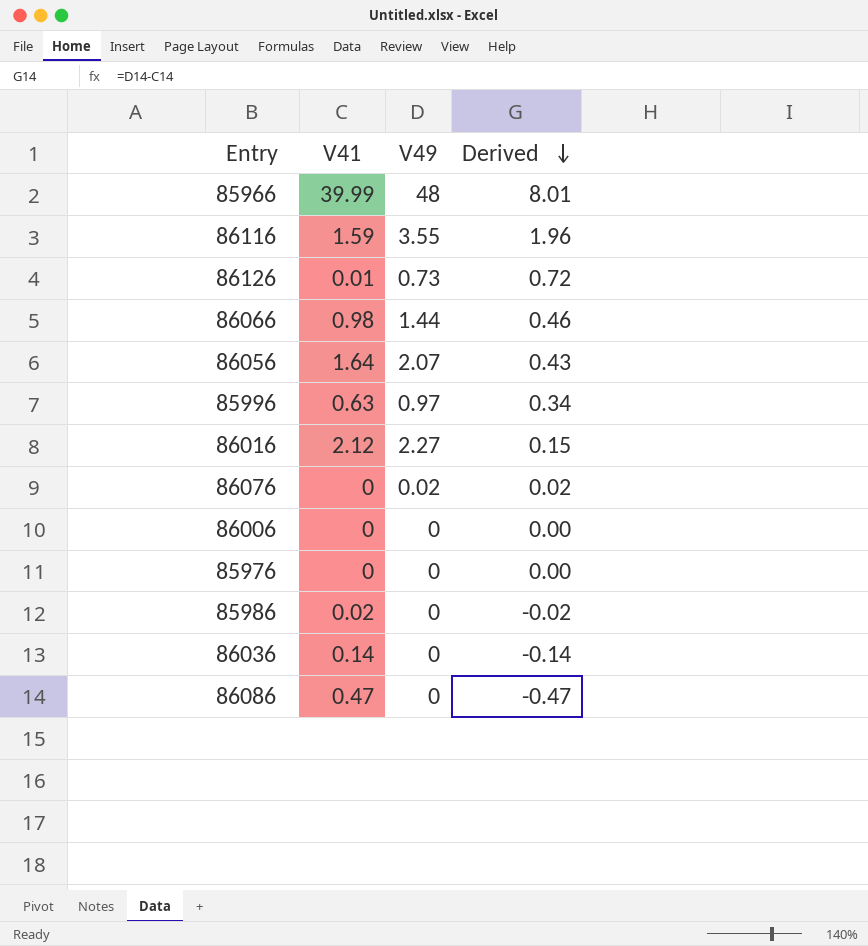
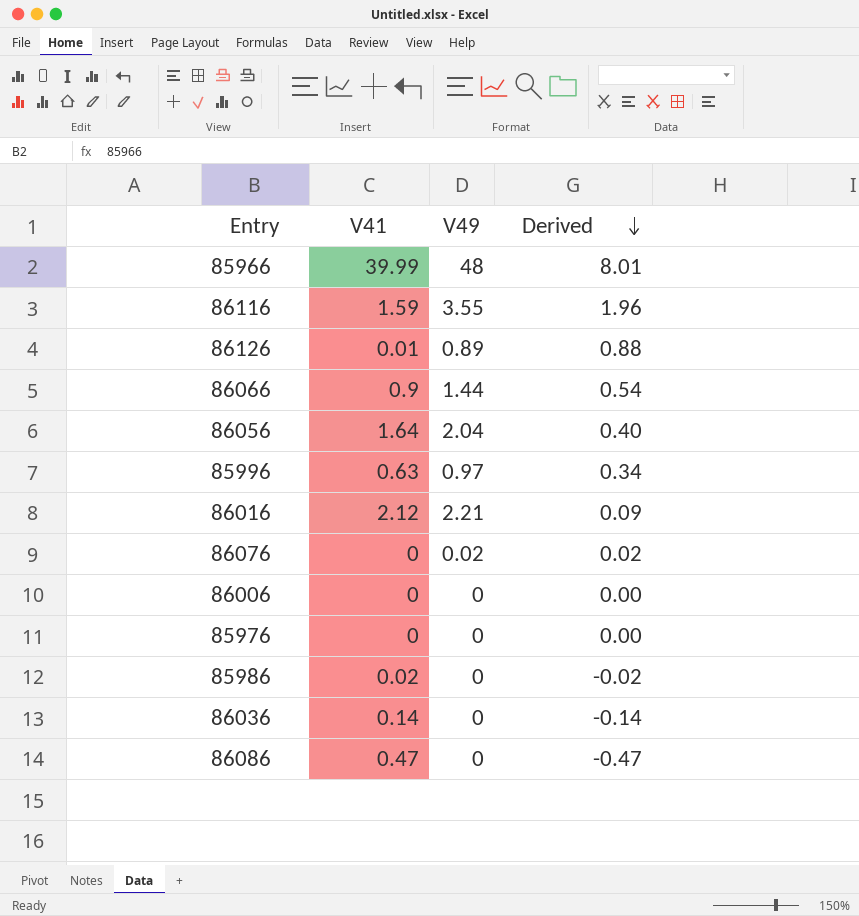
86126 | V49: 0.73 -> 0.89
86126 | Derived: 0.72 -> 0.88
86066 | V41: 0.98 -> 0.9
86066 | Derived: 0.46 -> 0.54
86056 | V49: 2.07 -> 2.04
86056 | Derived: 0.43 -> 0.40
86016 | V49: 2.27 -> 2.21
86016 | Derived: 0.15 -> 0.09

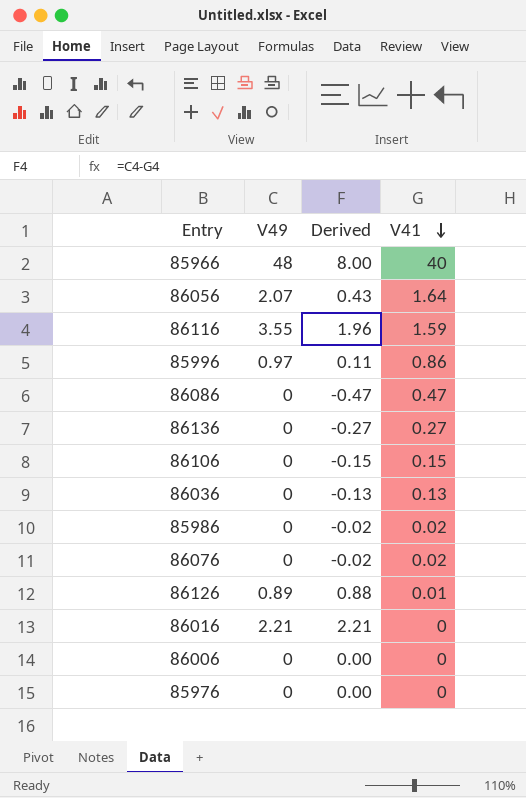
row order: Derived descending -> V41 descending
column V41 | position: 2 -> 4
row 86066: 0.9 | 1.44 | 0.54 -> none
85966 | Derived: 8.01 -> 8.00
85966 | V41: 39.99 -> 40
86056 | V49: 2.04 -> 2.07
86056 | Derived: 0.40 -> 0.43
85996 | Derived: 0.34 -> 0.11
85996 | V41: 0.63 -> 0.86
row 86136: none -> 0 | -0.27 | 0.27
row 86106: none -> 0 | -0.15 | 0.15
86036 | Derived: -0.14 -> -0.13
86036 | V41: 0.14 -> 0.13
86076 | V49: 0.02 -> 0
86076 | Derived: 0.02 -> -0.02
86076 | V41: 0 -> 0.02
86016 | Derived: 0.09 -> 2.21
86016 | V41: 2.12 -> 0

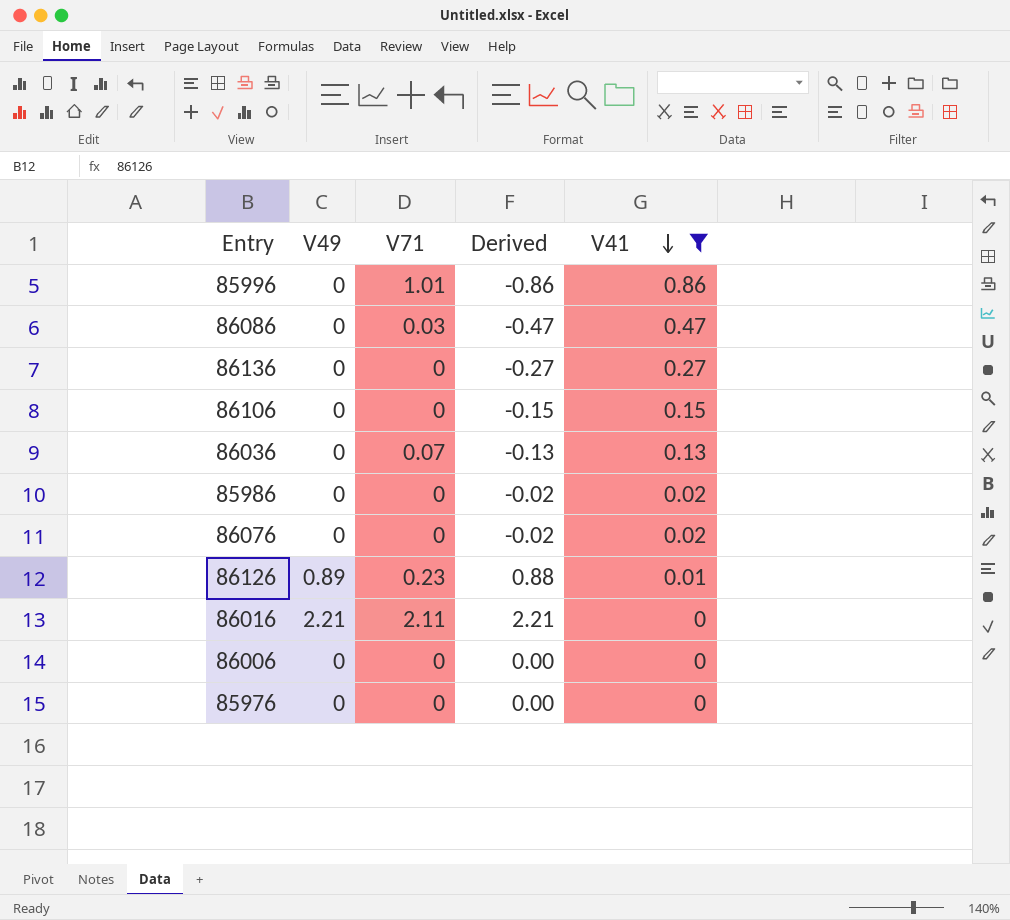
filter: none -> V41 <= 0.86
column V71 | position: none -> 3
85996 | V49: 0.97 -> 0
85996 | Derived: 0.11 -> -0.86

